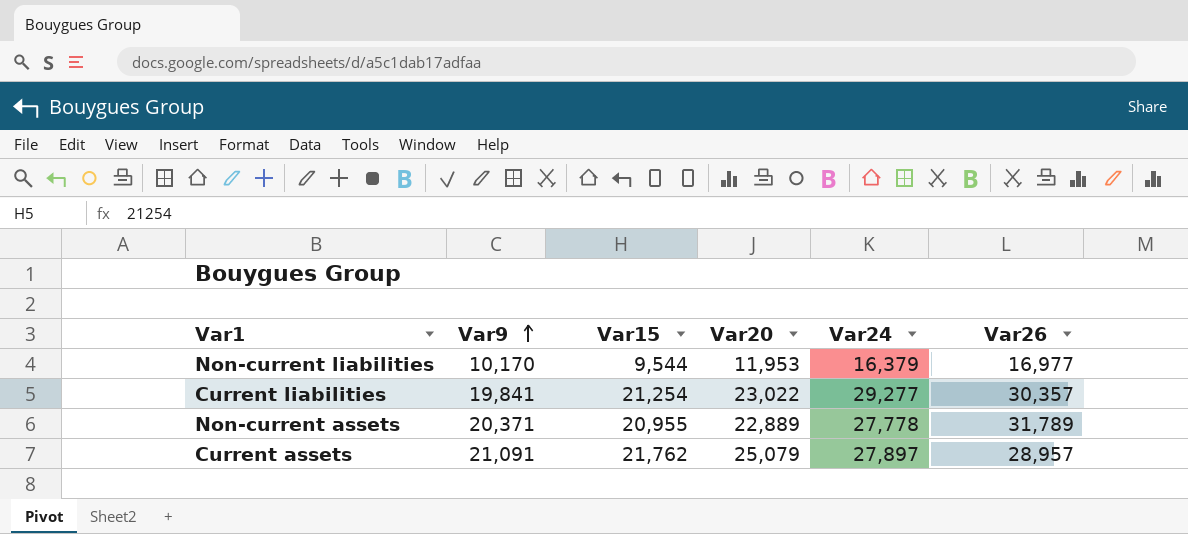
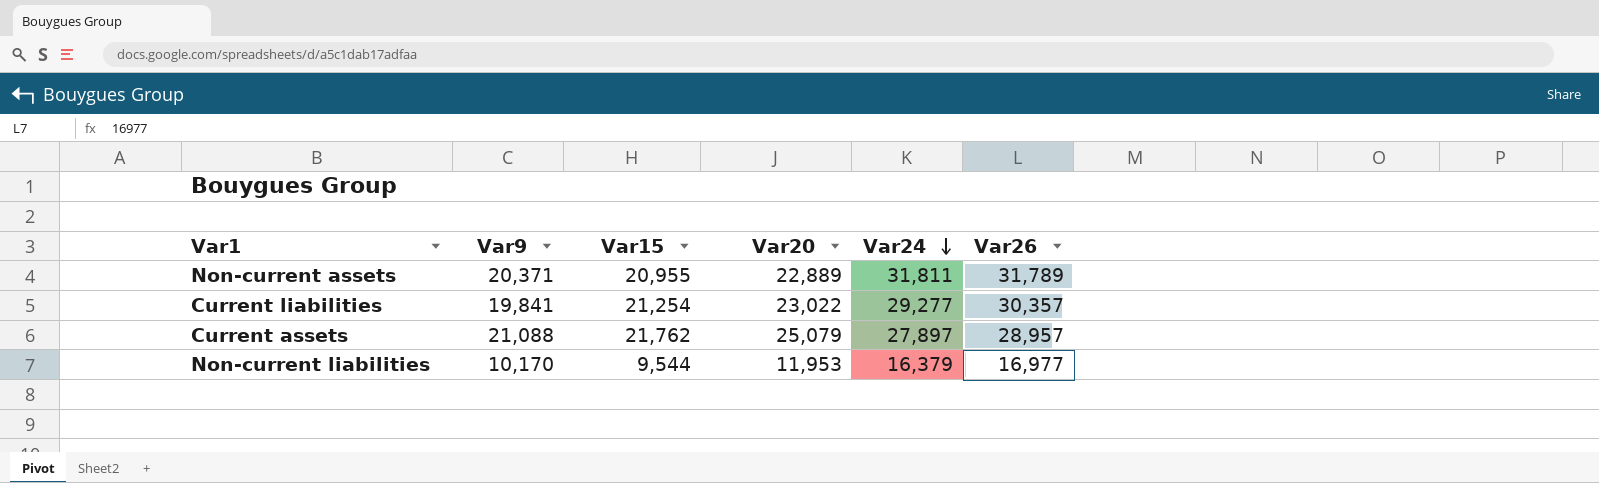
row order: Var9 ascending -> Var24 descending
Non-current assets | Var24: 27,778 -> 31,811
Current assets | Var9: 21,091 -> 21,088

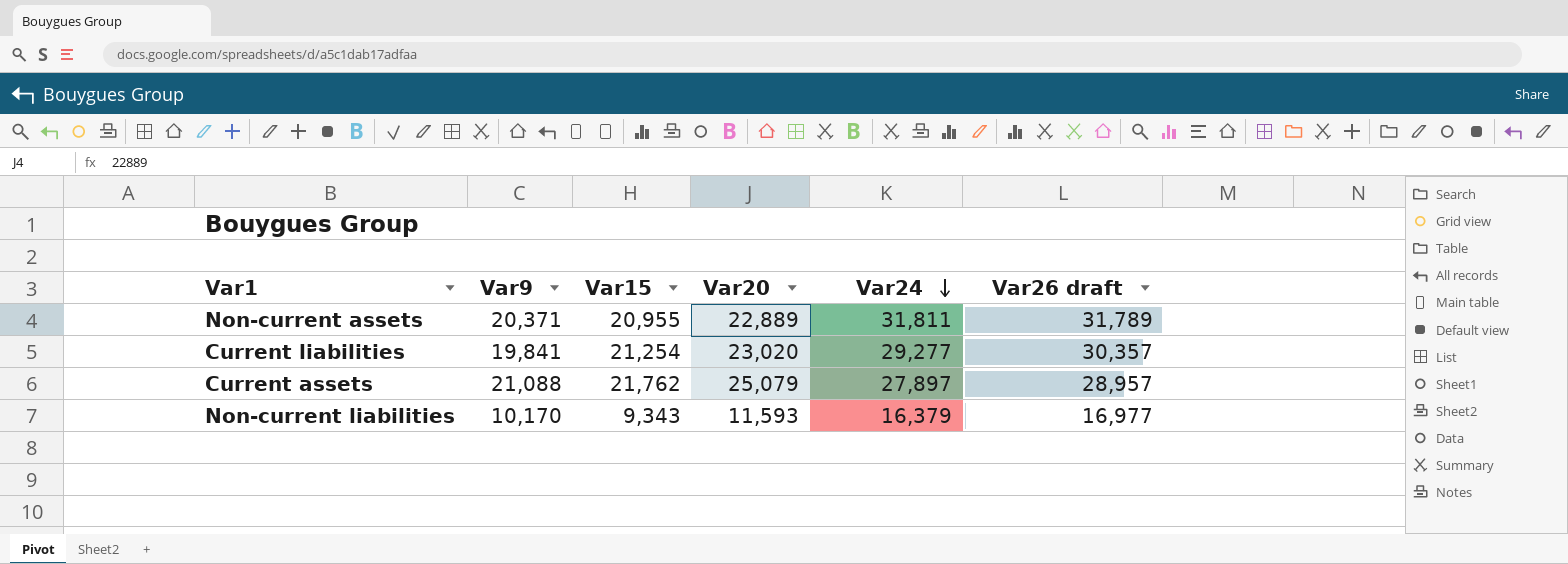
column name: Var26 -> Var26 draft
Current liabilities | Var20: 23,022 -> 23,020
Non-current liabilities | Var15: 9,544 -> 9,343
Non-current liabilities | Var20: 11,953 -> 11,593

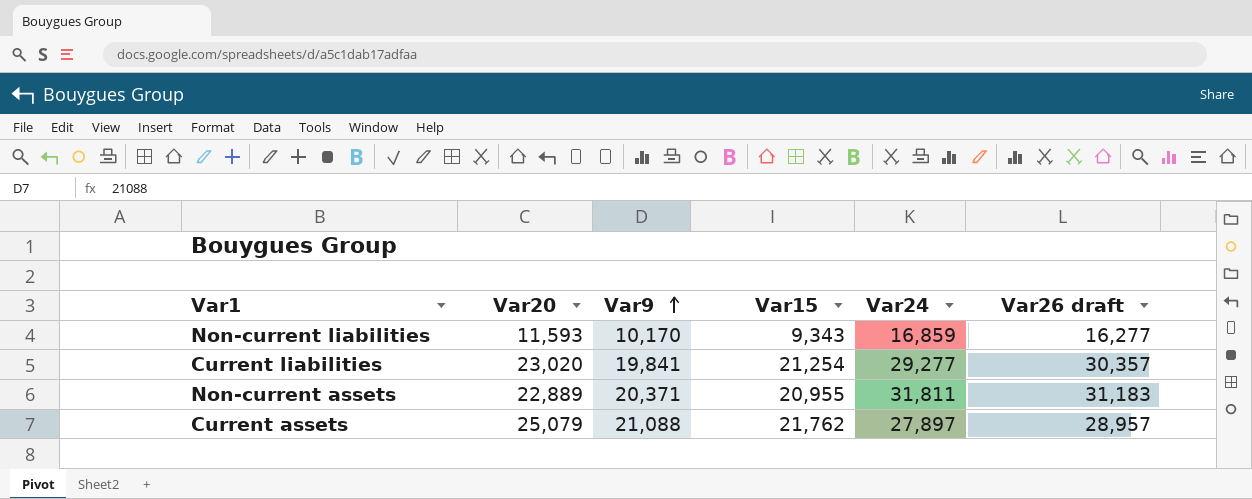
row order: Var24 descending -> Var9 ascending
column Var20 | position: 4 -> 2
Non-current liabilities | Var24: 16,379 -> 16,859
Non-current liabilities | Var26 draft: 16,977 -> 16,277
Non-current assets | Var26 draft: 31,789 -> 31,183

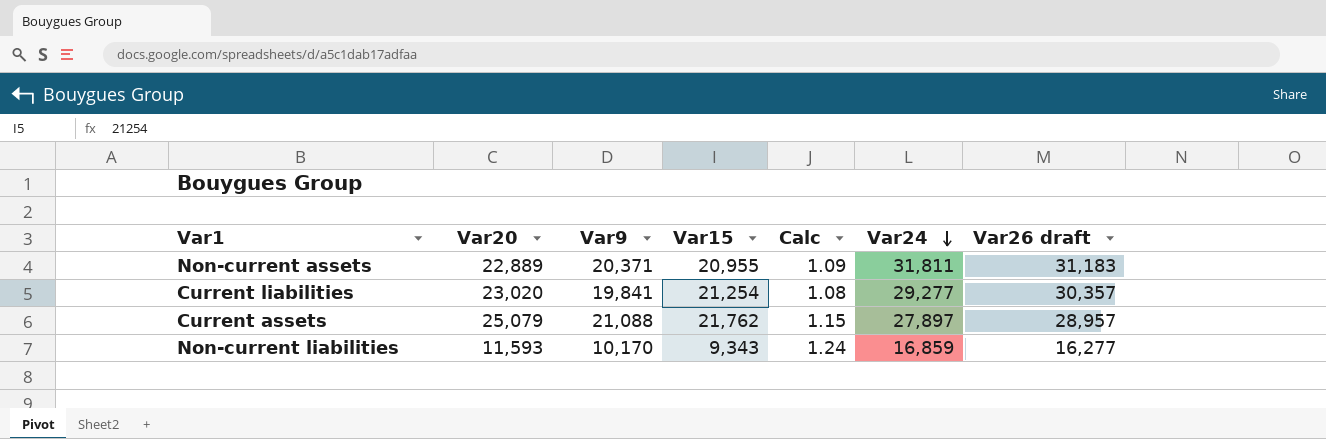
row order: Var9 ascending -> Var24 descending
column Calc | formula: none -> [Var20] / [Var15]

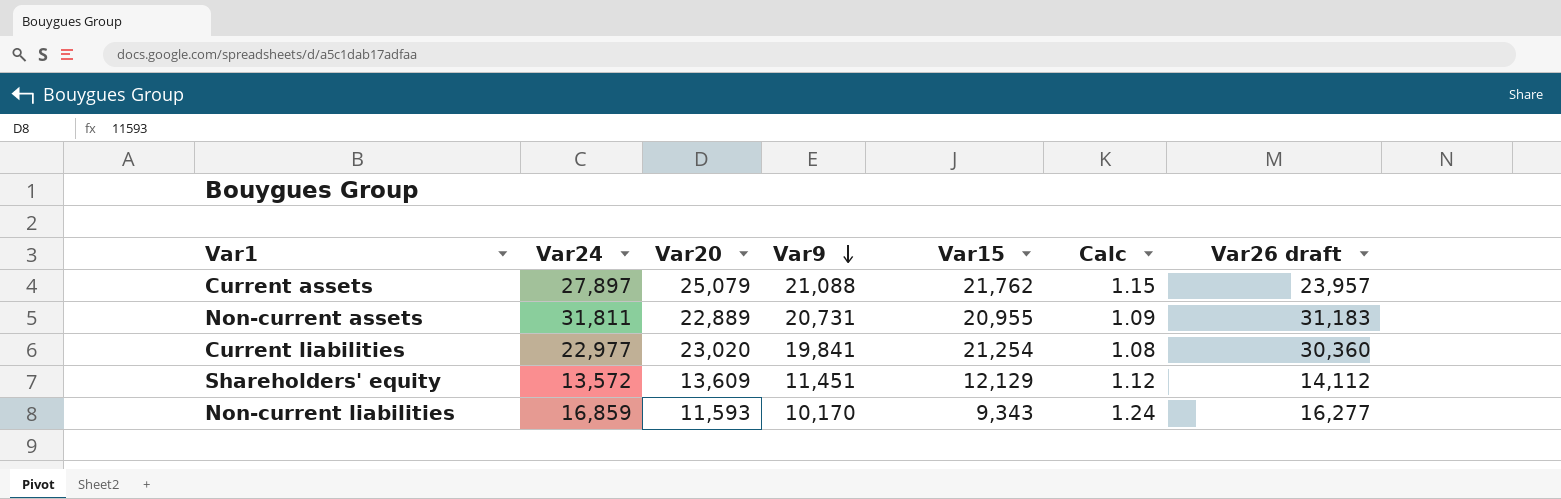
row order: Var24 descending -> Var9 descending
column Var24 | position: 6 -> 2
Current assets | Var26 draft: 28,957 -> 23,957
Non-current assets | Var9: 20,371 -> 20,731
Current liabilities | Var24: 29,277 -> 22,977
Current liabilities | Var26 draft: 30,357 -> 30,360
row Shareholders' equity: none -> 13,572 | 13,609 | 11,451 | 12,129 | 1.12 | 14,112

